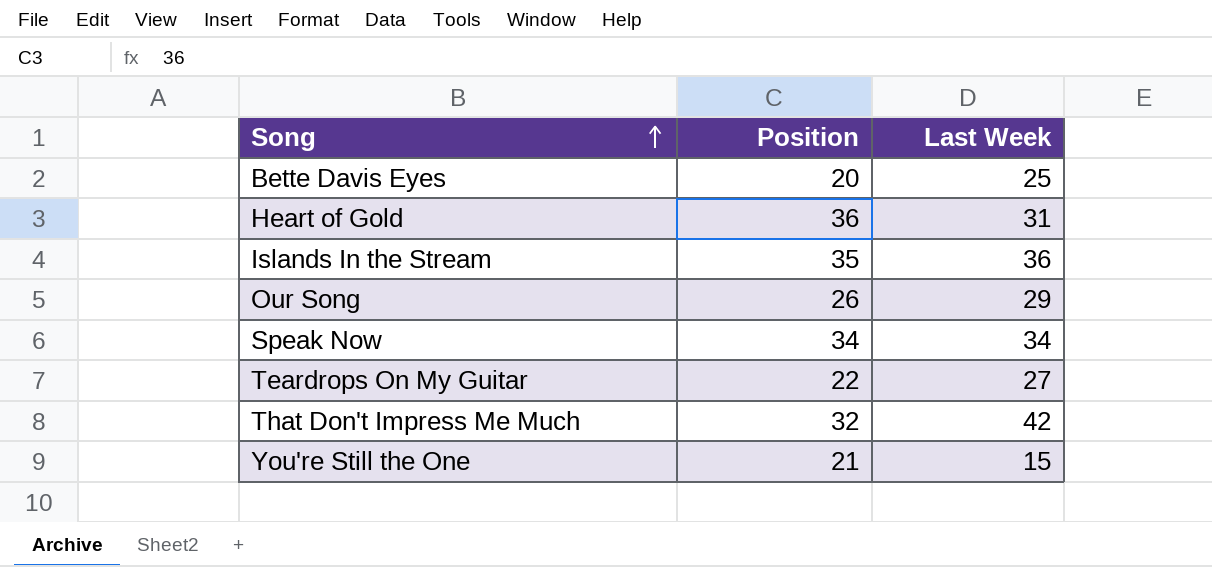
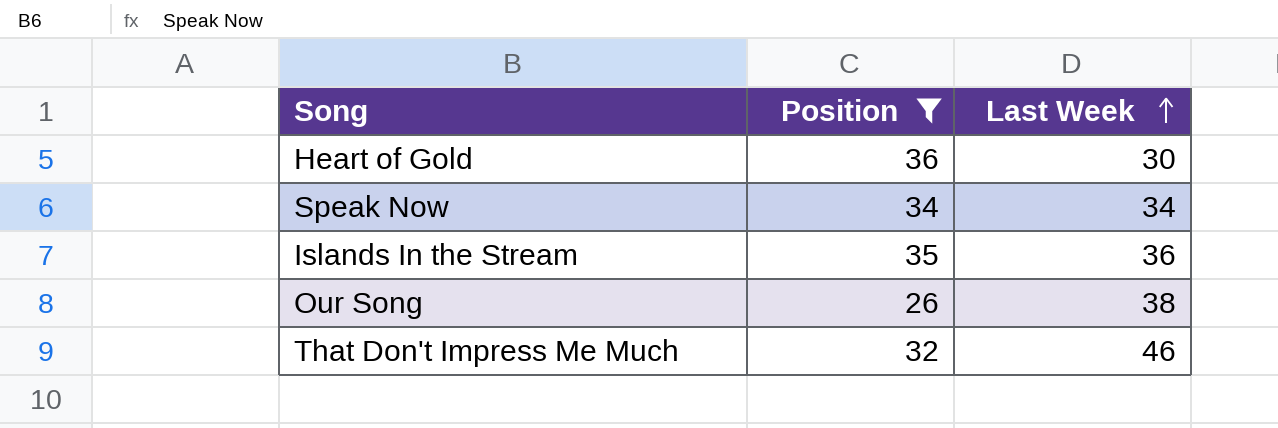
filter: none -> Position >= 26
row order: Song ascending -> Last Week ascending
Heart of Gold | Last Week: 31 -> 30
Our Song | Last Week: 29 -> 38
That Don't Impress Me Much | Last Week: 42 -> 46

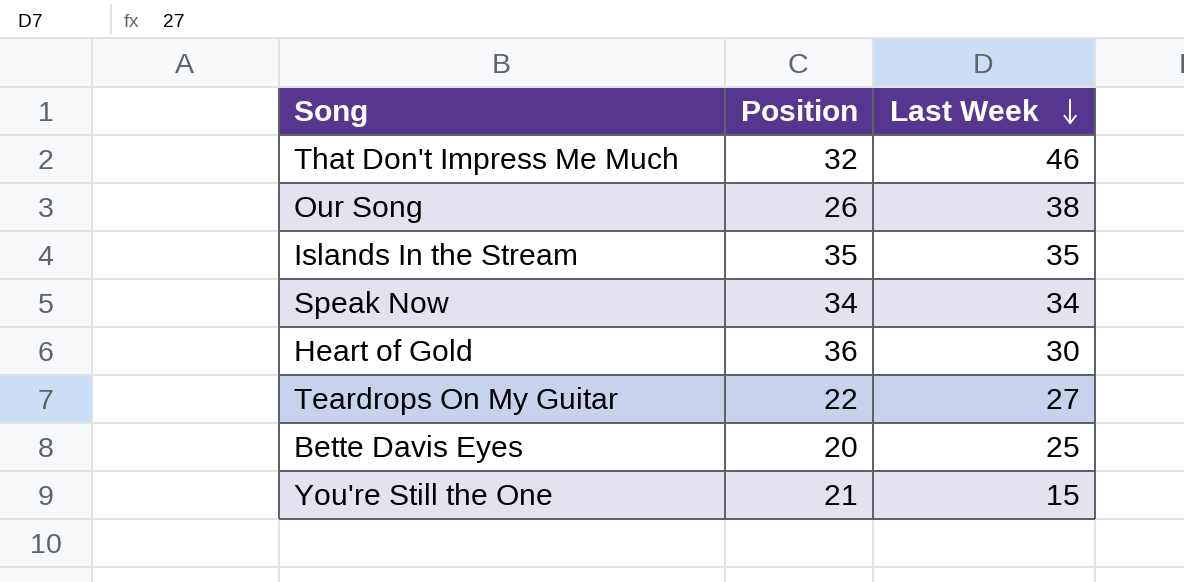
filter: Position >= 26 -> none
row order: Last Week ascending -> Last Week descending
Islands In the Stream | Last Week: 36 -> 35

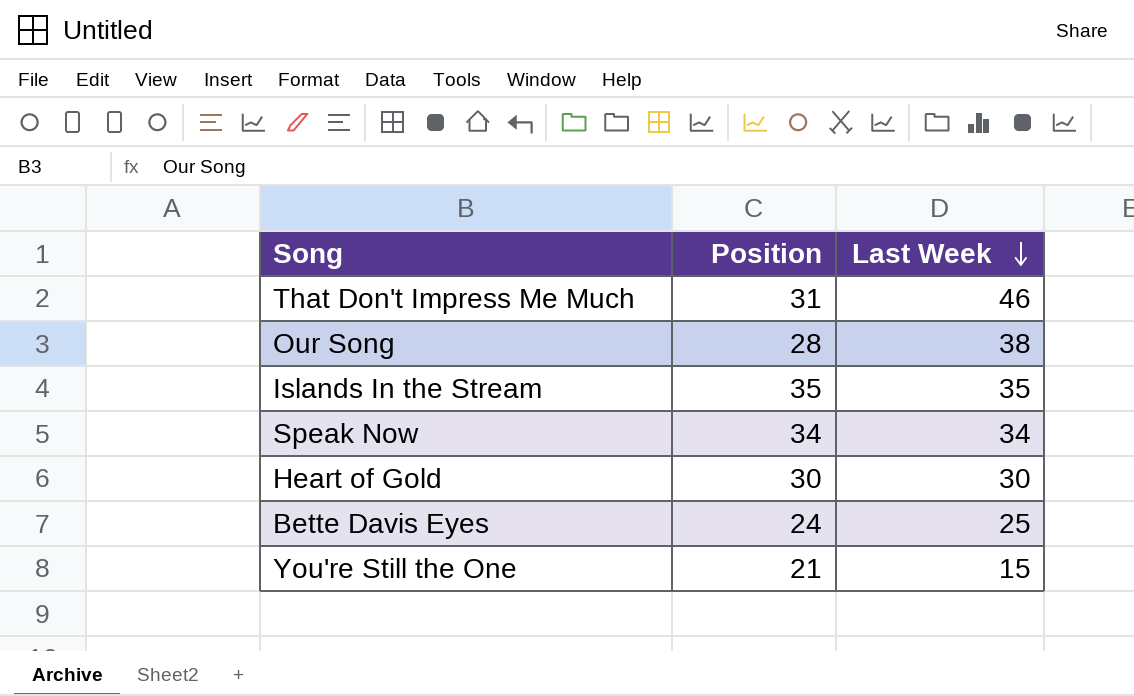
row Teardrops On My Guitar: 22 | 27 -> none
That Don't Impress Me Much | Position: 32 -> 31
Our Song | Position: 26 -> 28
Heart of Gold | Position: 36 -> 30
Bette Davis Eyes | Position: 20 -> 24

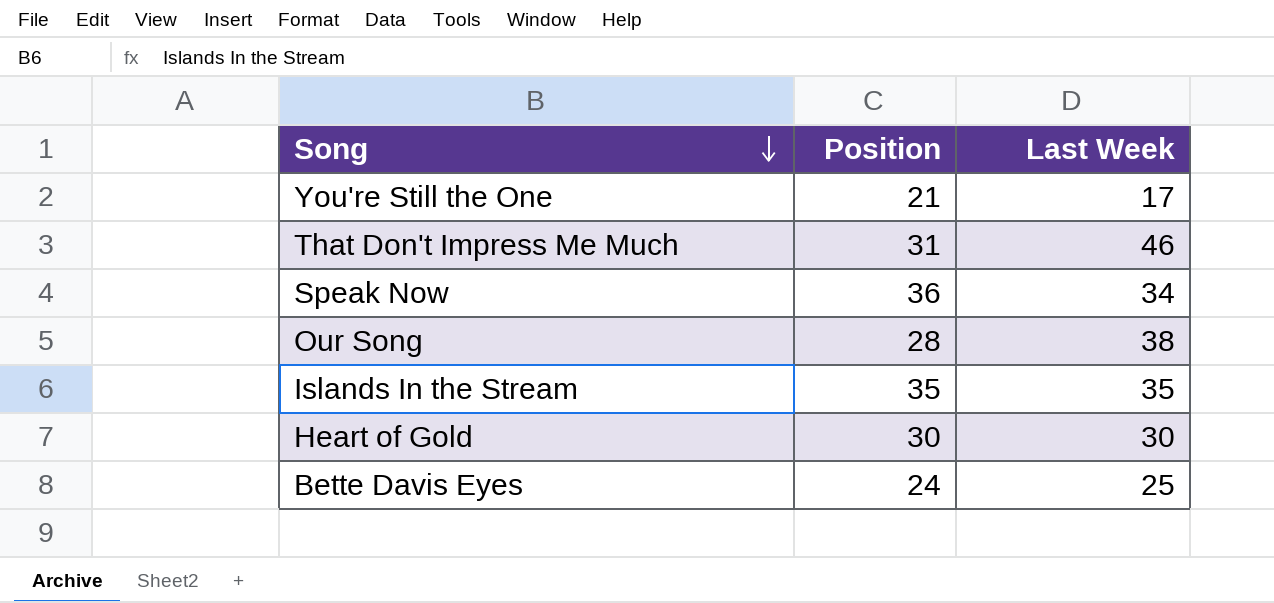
row order: Last Week descending -> Song descending
You're Still the One | Last Week: 15 -> 17
Speak Now | Position: 34 -> 36

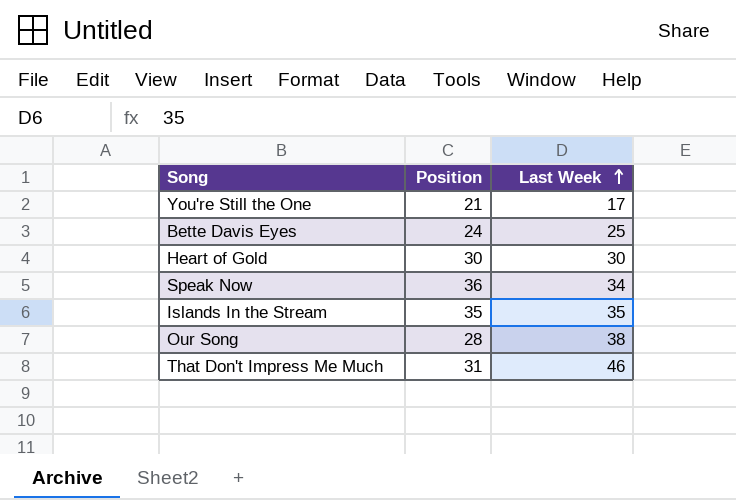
row order: Song descending -> Last Week ascending

